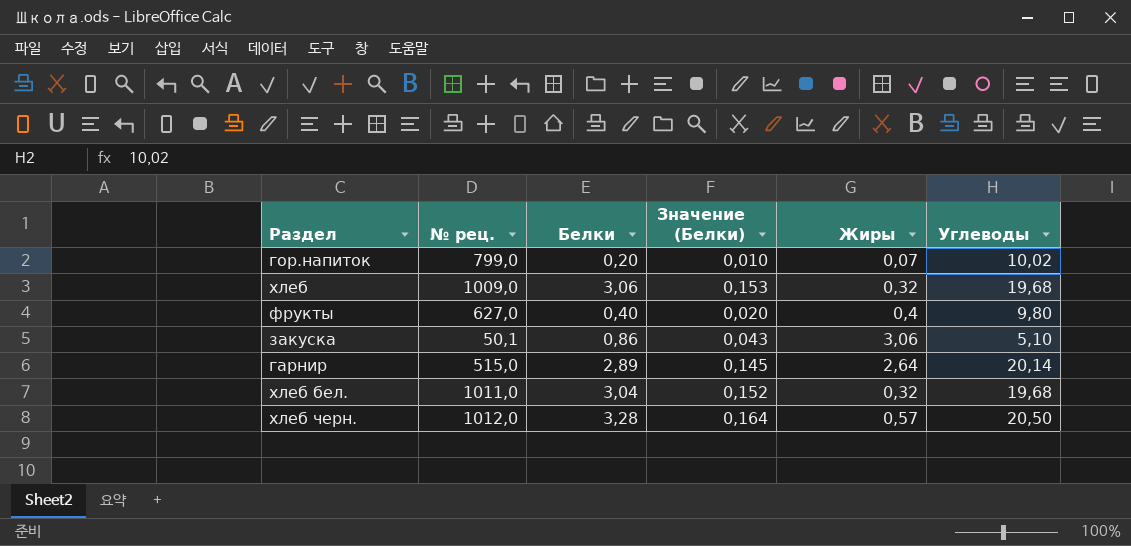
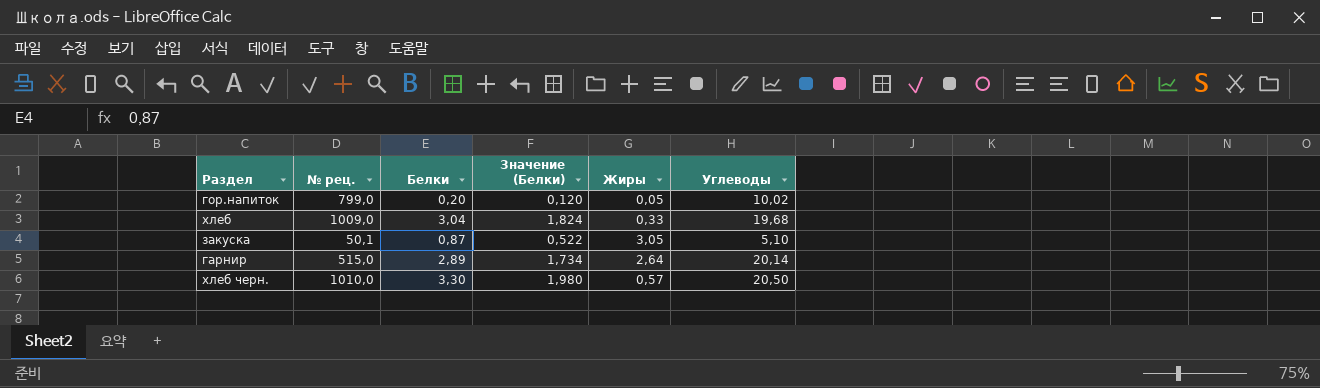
column Значение (Белки) | formula: [Белки] * 0,05 -> [Белки] * 0,6
row фрукты: 627,0 | 0,40 | 0,020 | 0,4 | 9,80 -> none
row хлеб бел.: 1011,0 | 3,04 | 0,152 | 0,32 | 19,68 -> none
гор.напиток | Жиры: 0,07 -> 0,05
хлеб | Белки: 3,06 -> 3,04
хлеб | Жиры: 0,32 -> 0,33
закуска | Белки: 0,86 -> 0,87
закуска | Жиры: 3,06 -> 3,05
хлеб черн. | № рец.: 1012,0 -> 1010,0
хлеб черн. | Белки: 3,28 -> 3,30

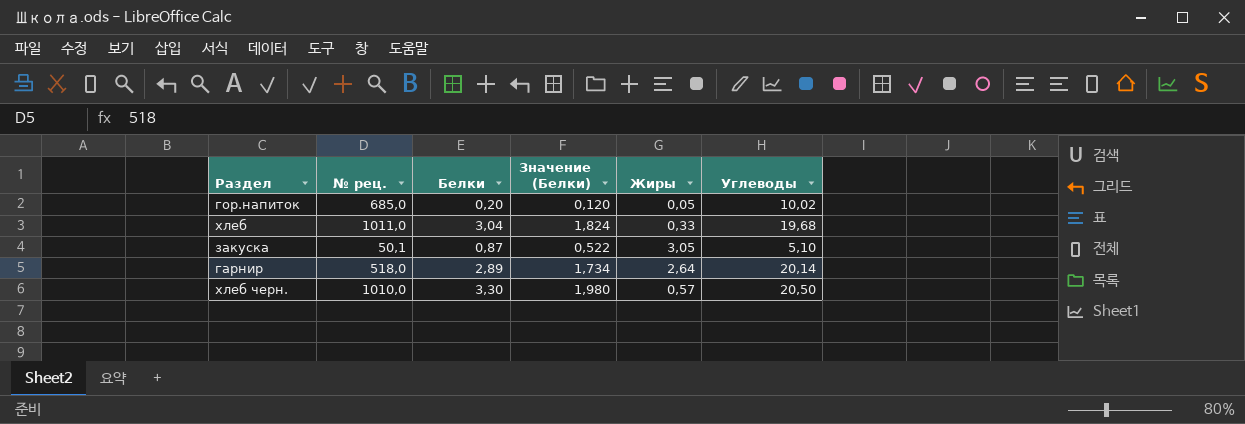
гор.напиток | № рец.: 799,0 -> 685,0
хлеб | № рец.: 1009,0 -> 1011,0
гарнир | № рец.: 515,0 -> 518,0

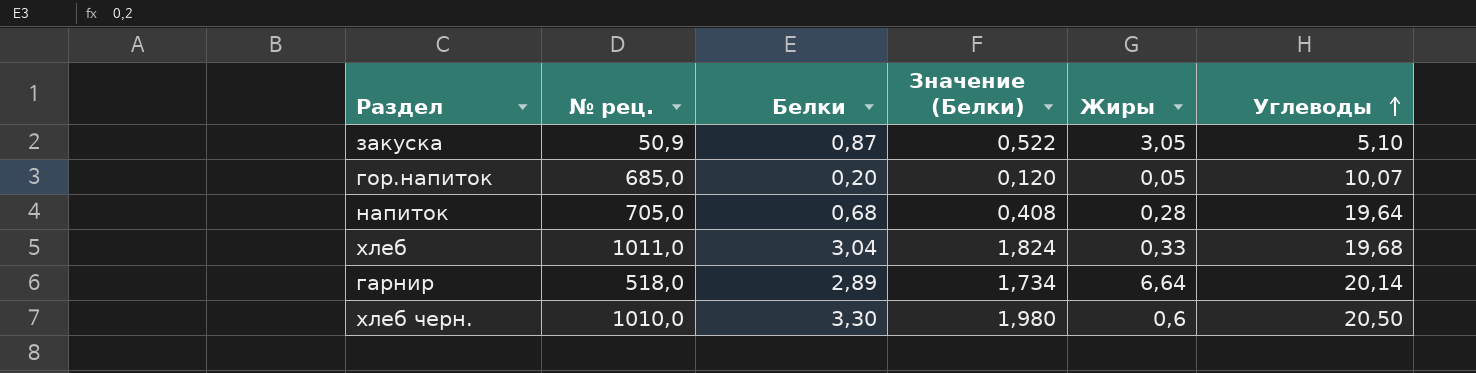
row order: none -> Углеводы ascending
закуска | № рец.: 50,1 -> 50,9
гор.напиток | Углеводы: 10,02 -> 10,07
row напиток: none -> 705,0 | 0,68 | 0,408 | 0,28 | 19,64
гарнир | Жиры: 2,64 -> 6,64
хлеб черн. | Жиры: 0,57 -> 0,6

